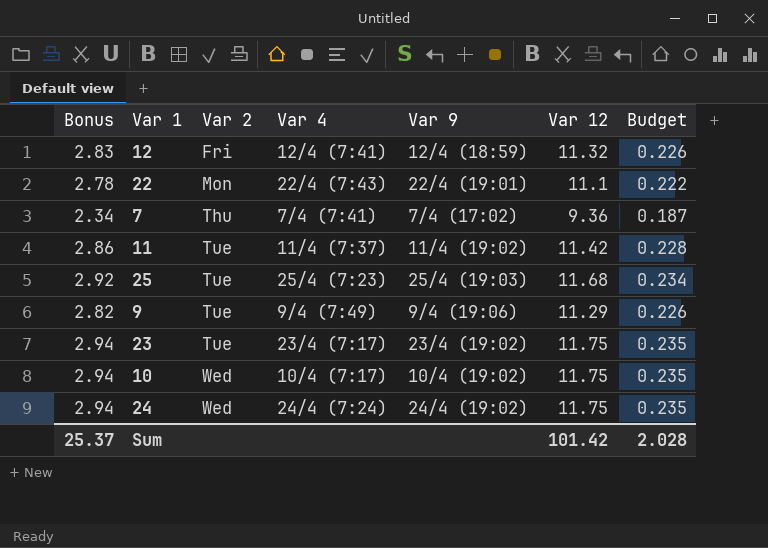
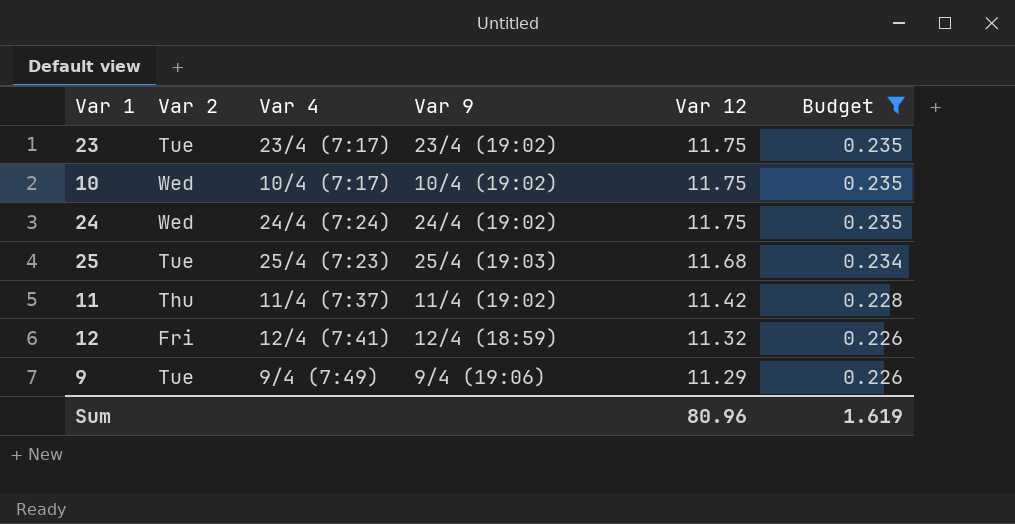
filter: none -> Budget >= 0.226
row order: Var 2 ascending -> Var 12 descending
column Bonus | formula: [Var 12] * 0.25 -> none
11 | Var 2: Tue -> Thu
Sum | Var 12: 101.42 -> 80.96
Sum | Budget: 2.028 -> 1.619

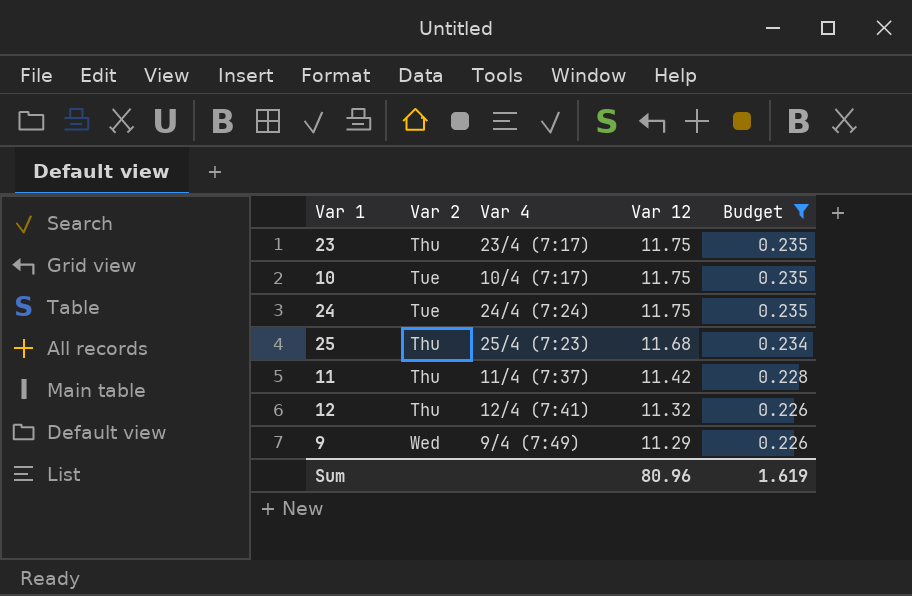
column Var 9 | position: 4 -> none
23 | Var 2: Tue -> Thu
10 | Var 2: Wed -> Tue
24 | Var 2: Wed -> Tue
25 | Var 2: Tue -> Thu
12 | Var 2: Fri -> Thu
9 | Var 2: Tue -> Wed

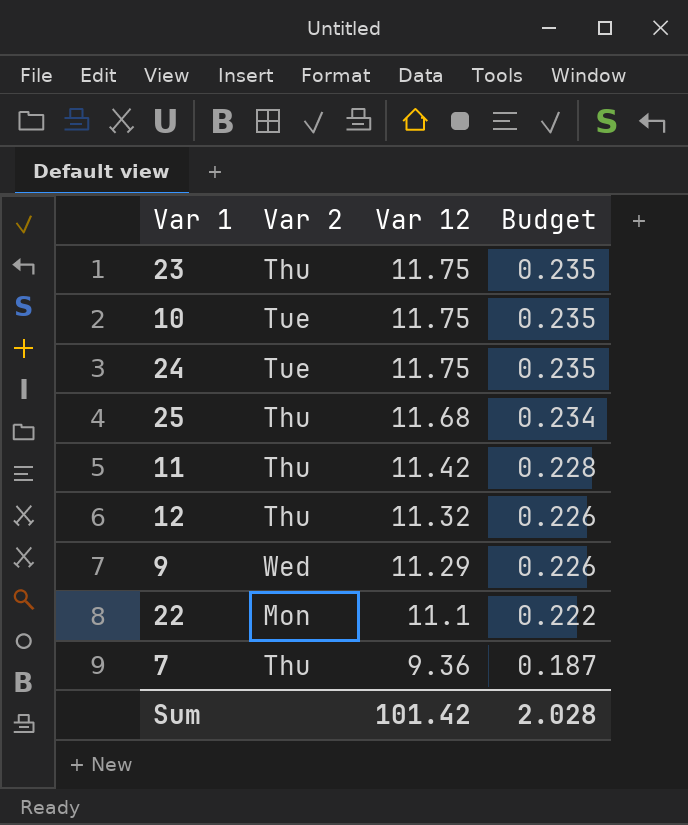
filter: Budget >= 0.226 -> none
column Var 4 | position: 3 -> none
Sum | Var 12: 80.96 -> 101.42
Sum | Budget: 1.619 -> 2.028

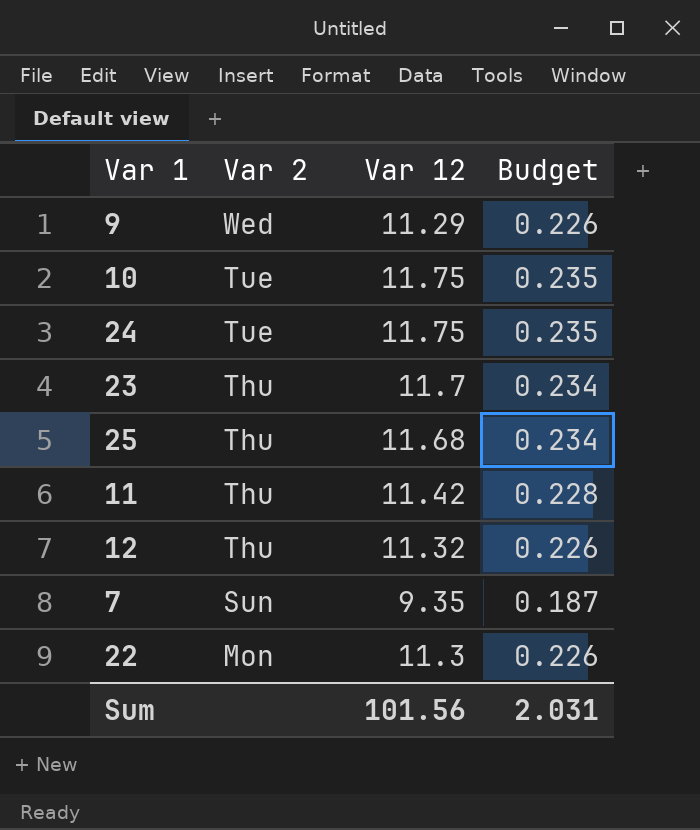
row order: Var 12 descending -> Var 2 descending
23 | Var 12: 11.75 -> 11.7
23 | Budget: 0.235 -> 0.234
7 | Var 2: Thu -> Sun
7 | Var 12: 9.36 -> 9.35
22 | Var 12: 11.1 -> 11.3
22 | Budget: 0.222 -> 0.226
Sum | Var 12: 101.42 -> 101.56
Sum | Budget: 2.028 -> 2.031

